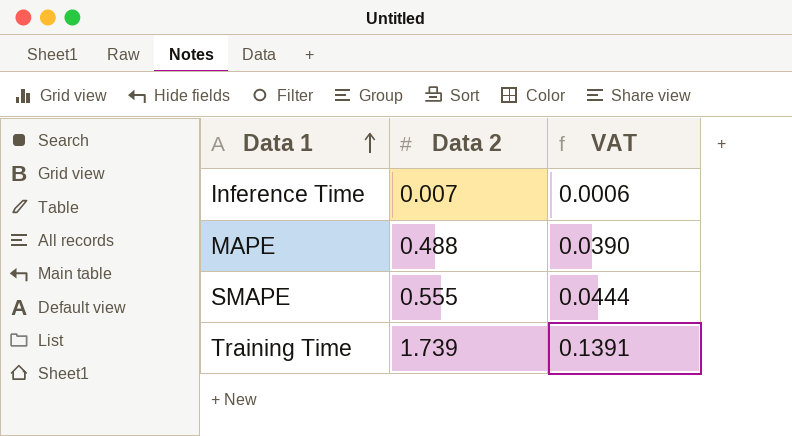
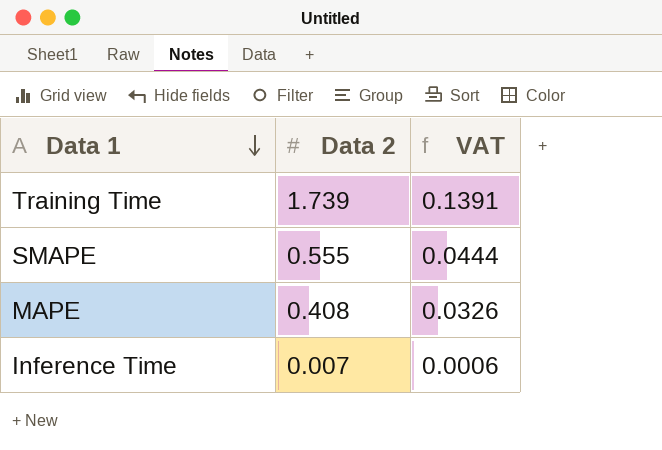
row order: Data 1 ascending -> Data 1 descending
MAPE | Data 2: 0.488 -> 0.408
MAPE | VAT: 0.0390 -> 0.0326

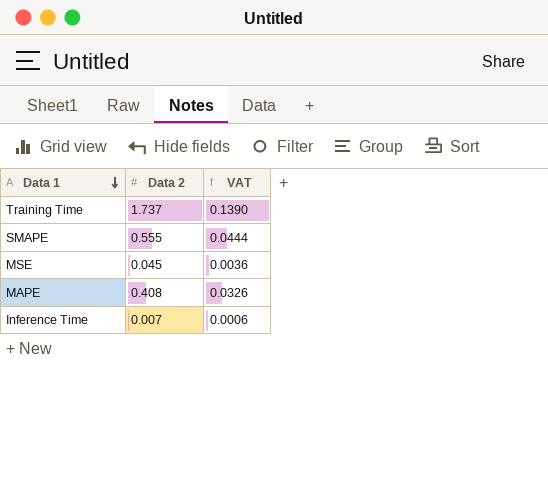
Training Time | Data 2: 1.739 -> 1.737
Training Time | VAT: 0.1391 -> 0.1390
row MSE: none -> 0.045 | 0.0036

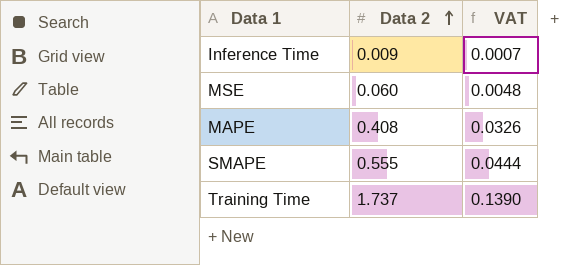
row order: Data 1 descending -> Data 2 ascending
Inference Time | Data 2: 0.007 -> 0.009
Inference Time | VAT: 0.0006 -> 0.0007
MSE | Data 2: 0.045 -> 0.060
MSE | VAT: 0.0036 -> 0.0048

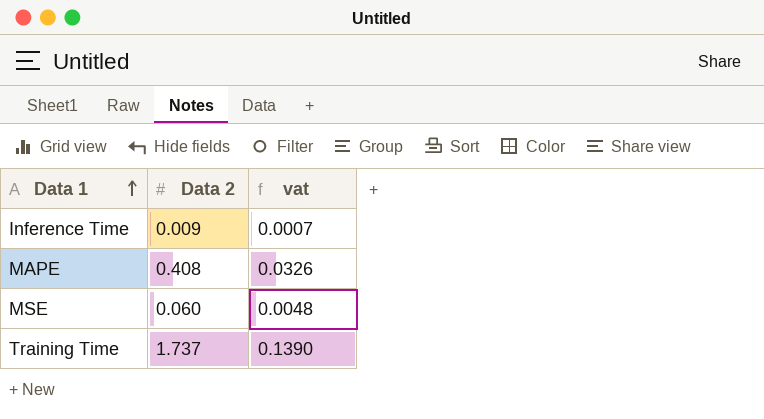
row order: Data 2 ascending -> Data 1 ascending
column name: VAT -> vat
row SMAPE: 0.555 | 0.0444 -> none

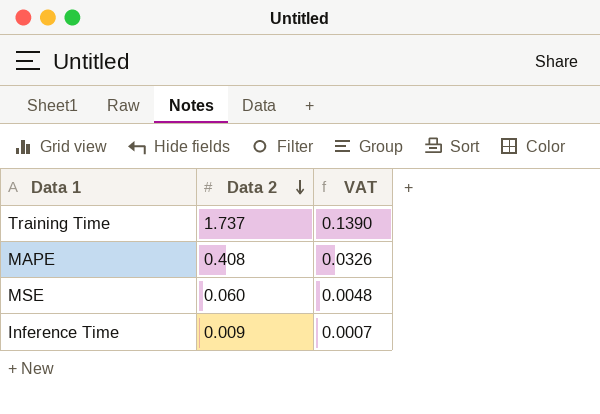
row order: Data 1 ascending -> Data 2 descending
column name: vat -> VAT

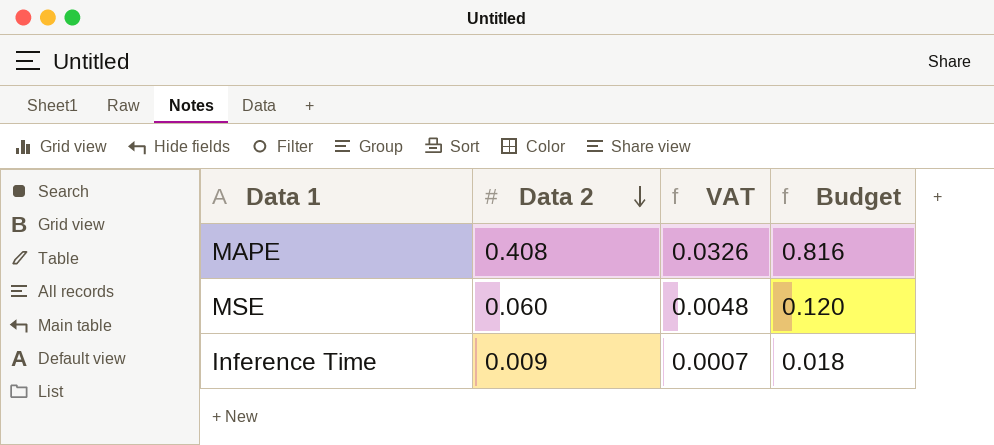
column Budget | formula: none -> [Data 2] * 2
row Training Time: 1.737 | 0.1390 -> none

